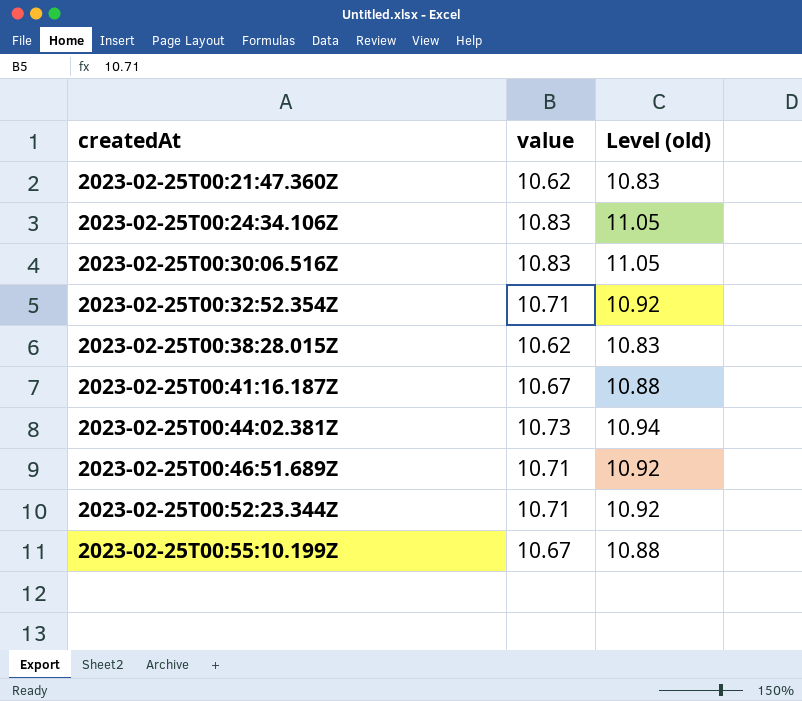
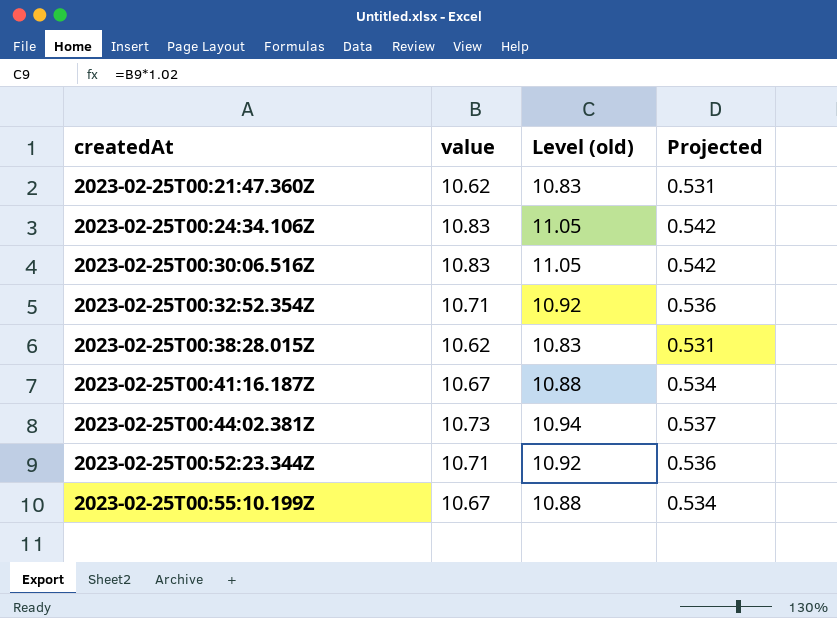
column Projected | formula: none -> [value] * 0.05
row 2023-02-25T00:46:51.689Z: 10.71 | 10.92 -> none

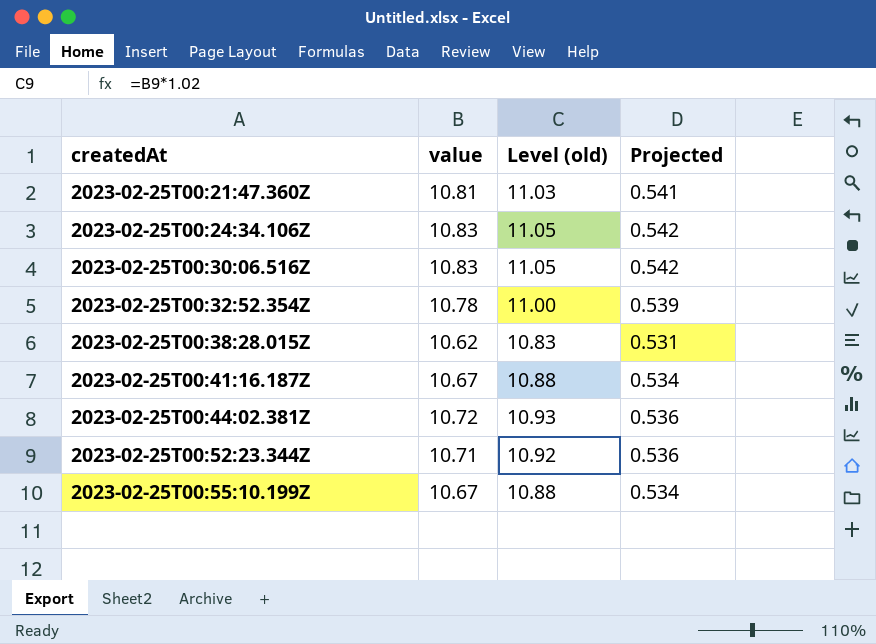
2023-02-25T00:21:47.360Z | value: 10.62 -> 10.81
2023-02-25T00:21:47.360Z | Level (old): 10.83 -> 11.03
2023-02-25T00:21:47.360Z | Projected: 0.531 -> 0.541
2023-02-25T00:32:52.354Z | value: 10.71 -> 10.78
2023-02-25T00:32:52.354Z | Level (old): 10.92 -> 11.00
2023-02-25T00:32:52.354Z | Projected: 0.536 -> 0.539
2023-02-25T00:44:02.381Z | value: 10.73 -> 10.72
2023-02-25T00:44:02.381Z | Level (old): 10.94 -> 10.93
2023-02-25T00:44:02.381Z | Projected: 0.537 -> 0.536

